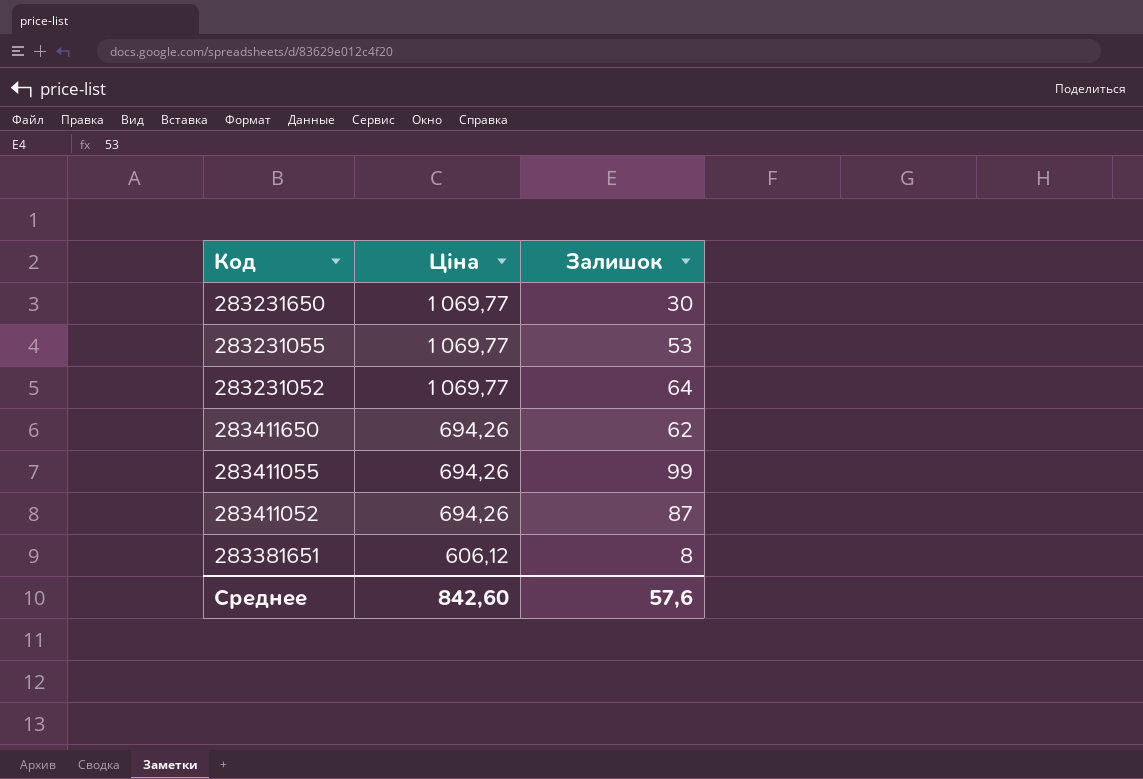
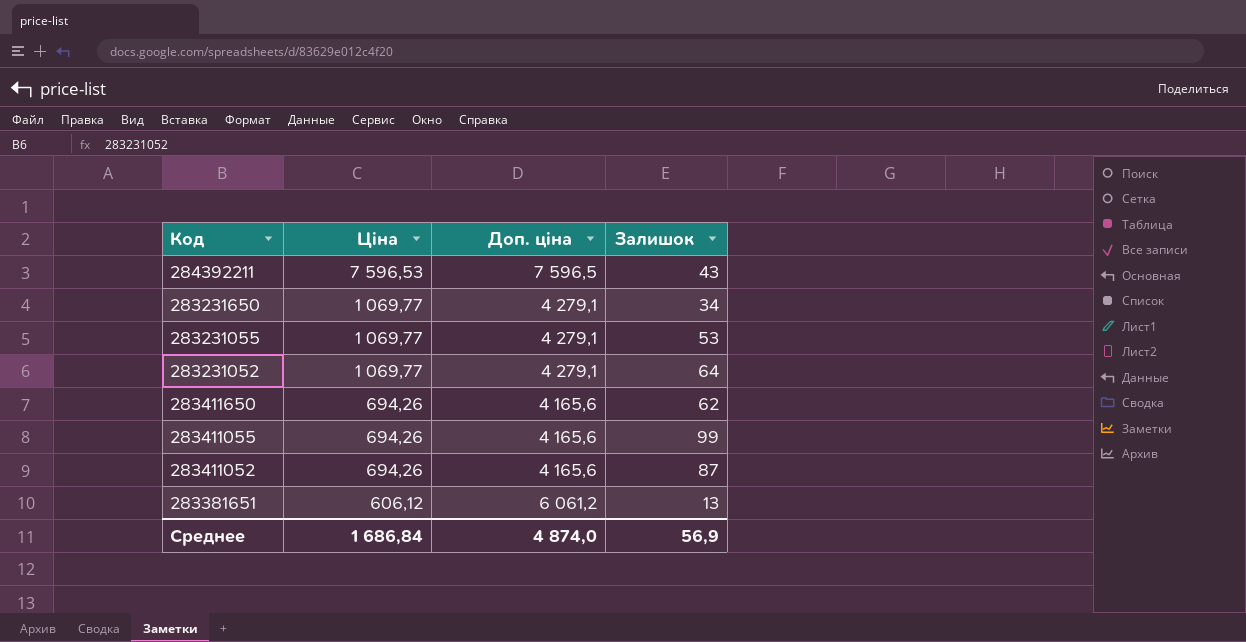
column Доп. ціна | position: none -> 3
row 284392211: none -> 7 596,53 | 7 596,5 | 43
283231650 | Залишок: 30 -> 34
283381651 | Залишок: 8 -> 13
Среднее | Ціна: 842,60 -> 1 686,84
Среднее | Залишок: 57,6 -> 56,9

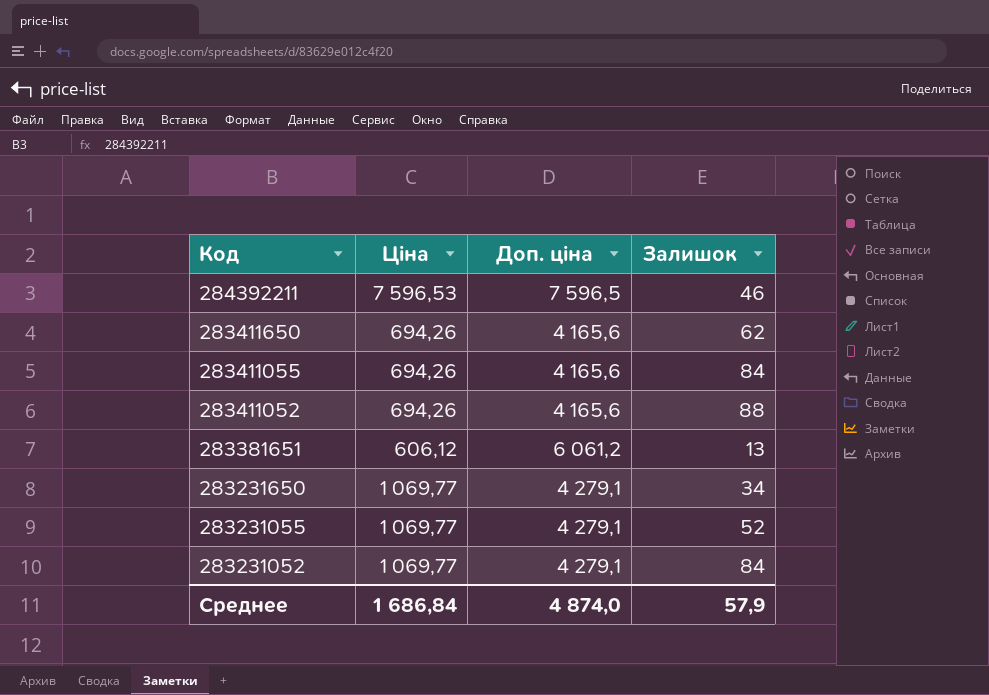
row order: Ціна descending -> Код descending
284392211 | Залишок: 43 -> 46
283411055 | Залишок: 99 -> 84
283411052 | Залишок: 87 -> 88
283231055 | Залишок: 53 -> 52
283231052 | Залишок: 64 -> 84
Среднее | Залишок: 56,9 -> 57,9

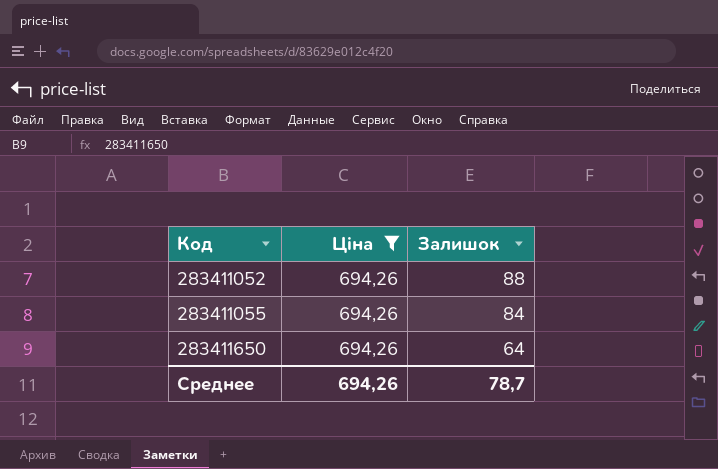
filter: none -> Ціна = 694,26
row order: Код descending -> Код ascending
column Доп. ціна | position: 3 -> none
283411650 | Залишок: 62 -> 64
Среднее | Ціна: 1 686,84 -> 694,26
Среднее | Залишок: 57,9 -> 78,7

